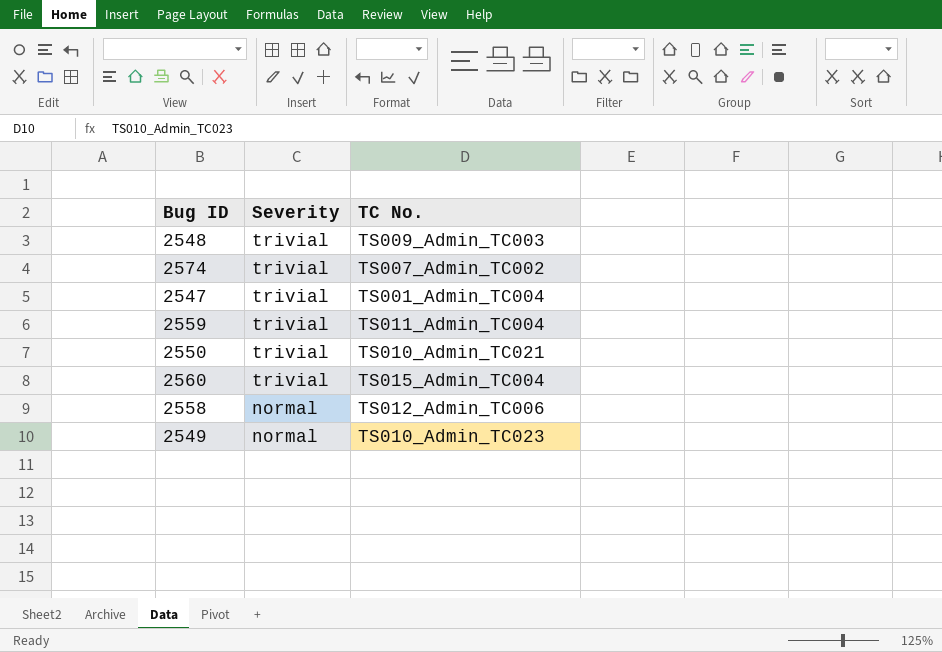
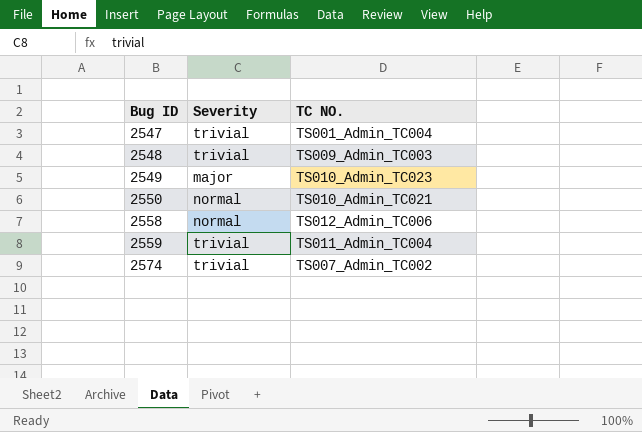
row order: Severity descending -> Bug ID ascending
column name: TC No. -> TC NO.
row 2560: trivial | TS015_Admin_TC004 -> none
2549 | Severity: normal -> major
2550 | Severity: trivial -> normal

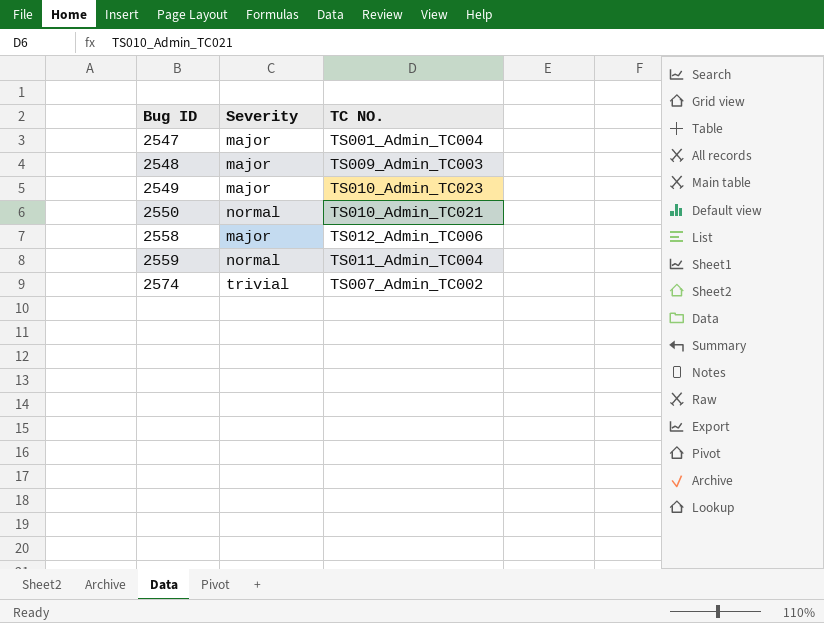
2547 | Severity: trivial -> major
2548 | Severity: trivial -> major
2558 | Severity: normal -> major
2559 | Severity: trivial -> normal

